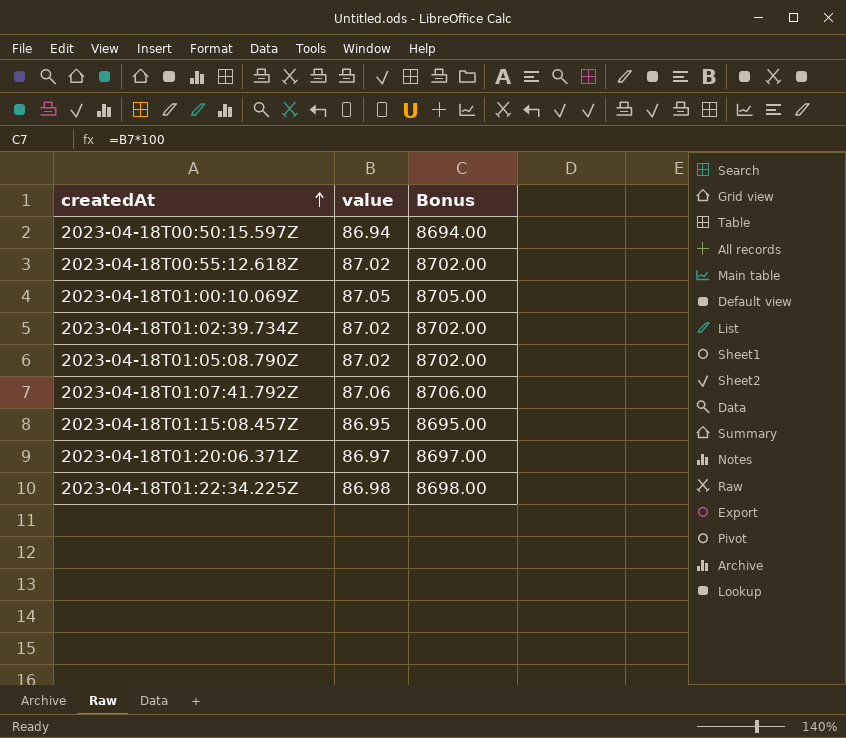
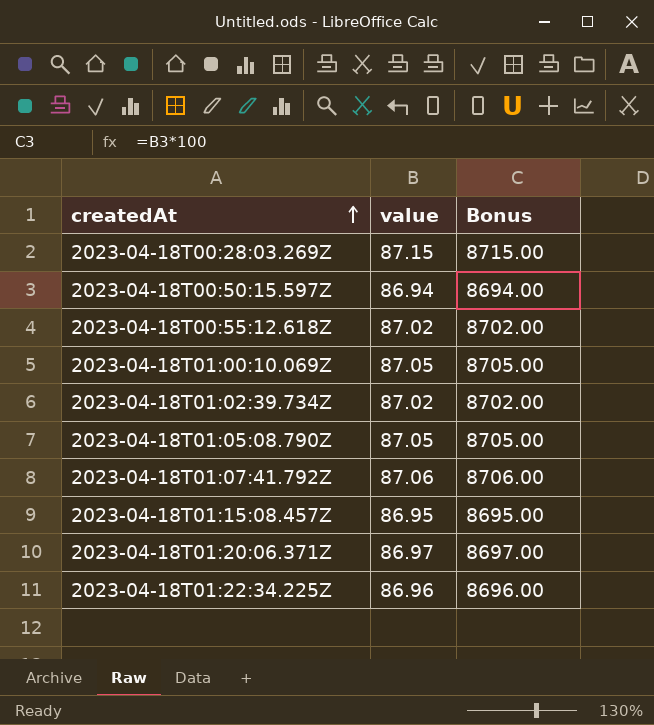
row 2023-04-18T00:28:03.269Z: none -> 87.15 | 8715.00
2023-04-18T01:05:08.790Z | value: 87.02 -> 87.05
2023-04-18T01:05:08.790Z | Bonus: 8702.00 -> 8705.00
2023-04-18T01:22:34.225Z | value: 86.98 -> 86.96
2023-04-18T01:22:34.225Z | Bonus: 8698.00 -> 8696.00

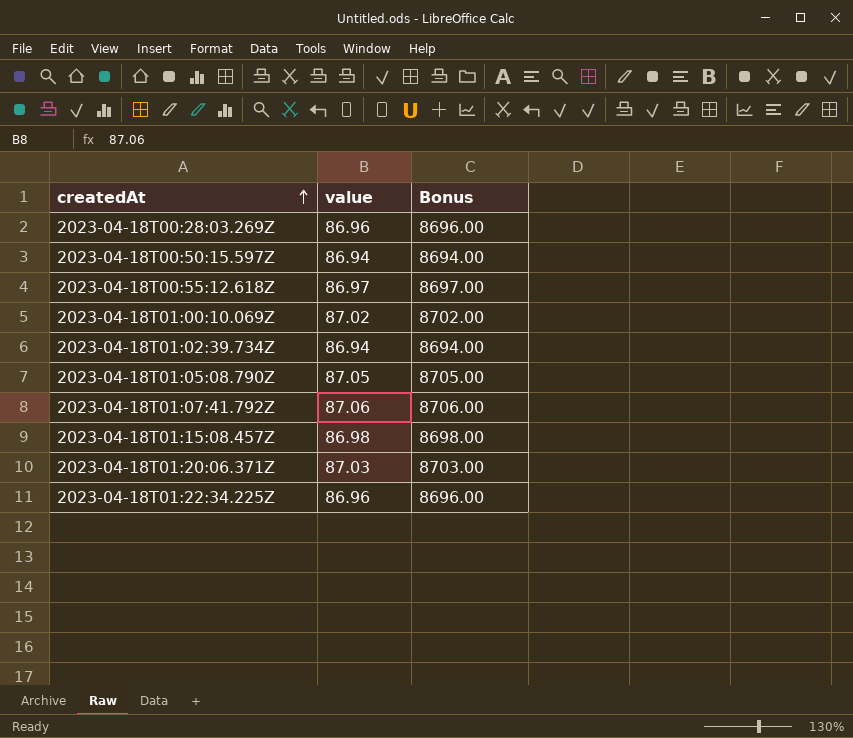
2023-04-18T00:28:03.269Z | value: 87.15 -> 86.96
2023-04-18T00:28:03.269Z | Bonus: 8715.00 -> 8696.00
2023-04-18T00:55:12.618Z | value: 87.02 -> 86.97
2023-04-18T00:55:12.618Z | Bonus: 8702.00 -> 8697.00
2023-04-18T01:00:10.069Z | value: 87.05 -> 87.02
2023-04-18T01:00:10.069Z | Bonus: 8705.00 -> 8702.00
2023-04-18T01:02:39.734Z | value: 87.02 -> 86.94
2023-04-18T01:02:39.734Z | Bonus: 8702.00 -> 8694.00
2023-04-18T01:15:08.457Z | value: 86.95 -> 86.98
2023-04-18T01:15:08.457Z | Bonus: 8695.00 -> 8698.00
2023-04-18T01:20:06.371Z | value: 86.97 -> 87.03
2023-04-18T01:20:06.371Z | Bonus: 8697.00 -> 8703.00

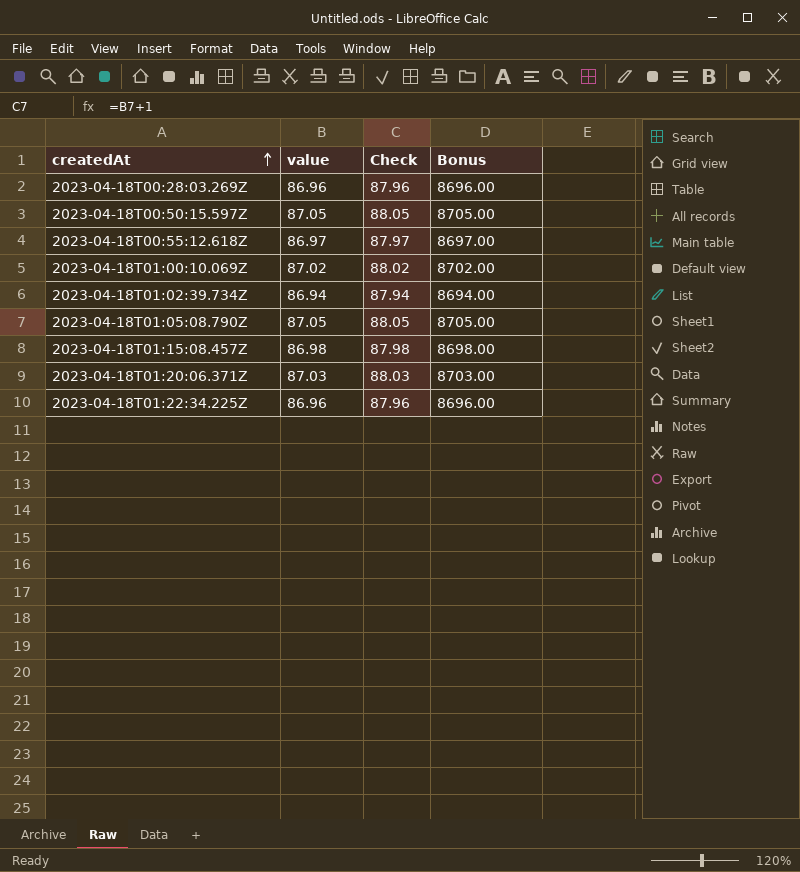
column Check | formula: none -> [value] + 1
row 2023-04-18T01:07:41.792Z: 87.06 | 8706.00 -> none
2023-04-18T00:50:15.597Z | value: 86.94 -> 87.05
2023-04-18T00:50:15.597Z | Bonus: 8694.00 -> 8705.00

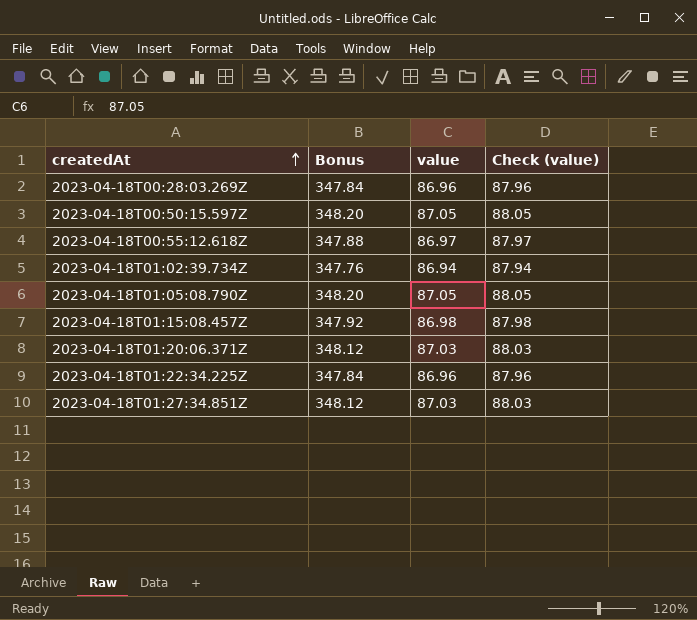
column Bonus | formula: [value] * 100 -> [value] * 4
column Bonus | position: 4 -> 2
column name: Check -> Check (value)
row 2023-04-18T01:00:10.069Z: 87.02 | 88.02 | 8702.00 -> none
row 2023-04-18T01:27:34.851Z: none -> 348.12 | 87.03 | 88.03

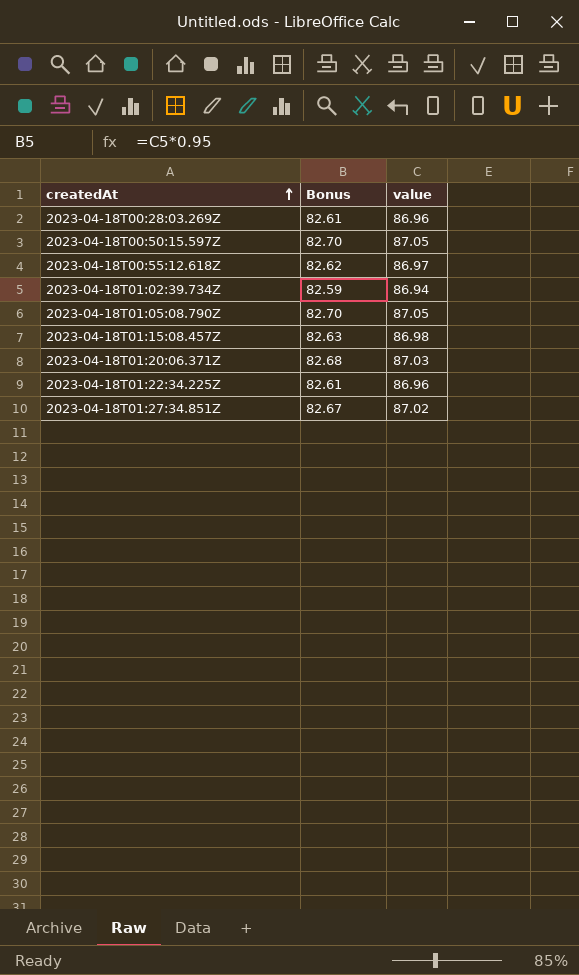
column Check (value) | formula: [value] + 1 -> none
column Bonus | formula: [value] * 4 -> [value] * 0.95
2023-04-18T01:27:34.851Z | value: 87.03 -> 87.02

